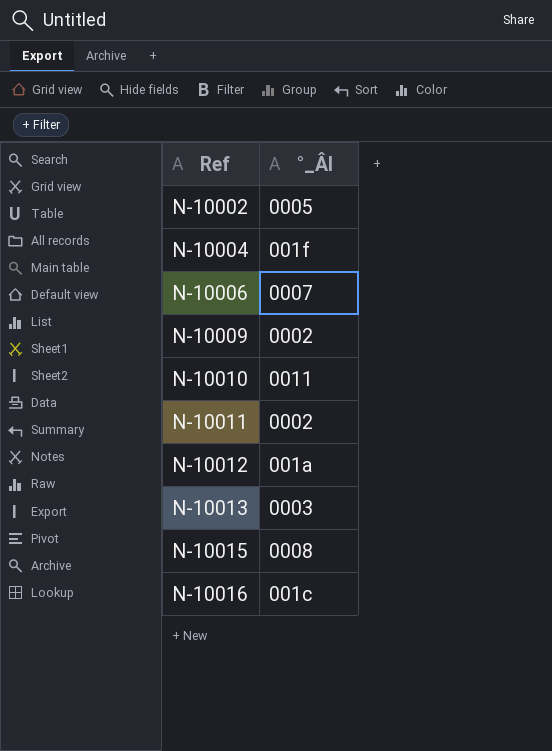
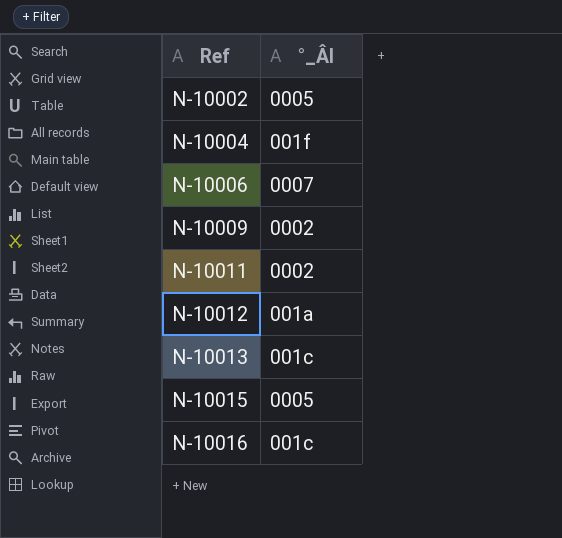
row N-10010: 0011 -> none
N-10013 | °_ÂI: 0003 -> 001c
N-10015 | °_ÂI: 0008 -> 0005

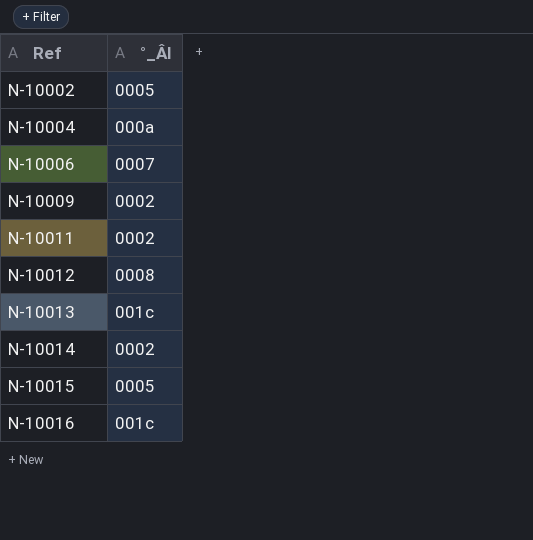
N-10004 | °_ÂI: 001f -> 000a
N-10012 | °_ÂI: 001a -> 0008
row N-10014: none -> 0002

